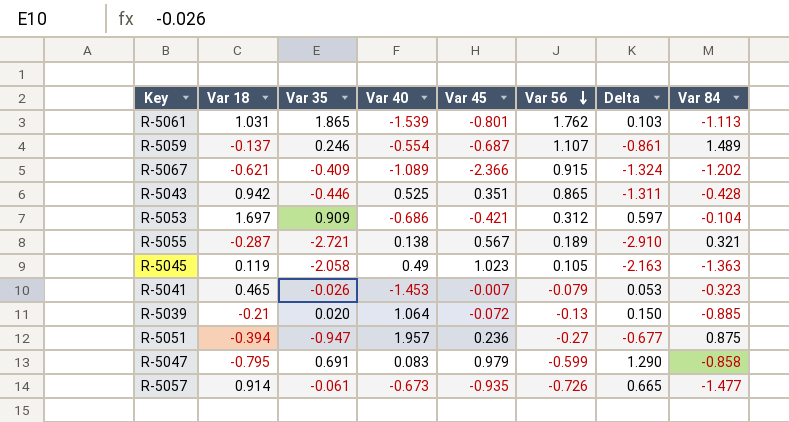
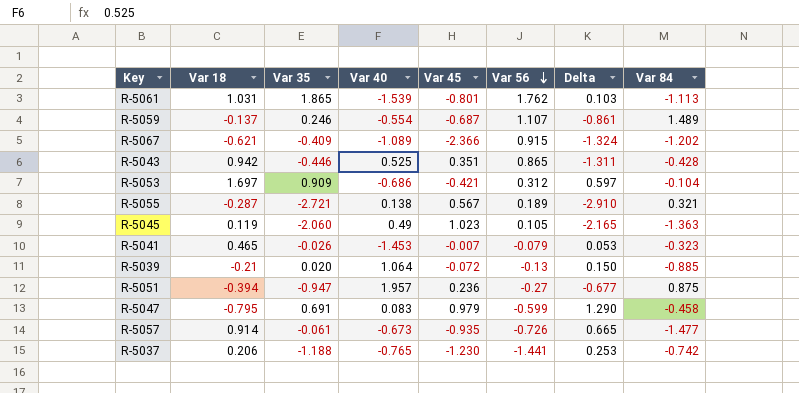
R-5045 | Var 35: -2.058 -> -2.060
R-5045 | Delta: -2.163 -> -2.165
R-5047 | Var 84: -0.858 -> -0.458
row R-5037: none -> 0.206 | -1.188 | -0.765 | -1.230 | -1.441 | 0.253 | -0.742

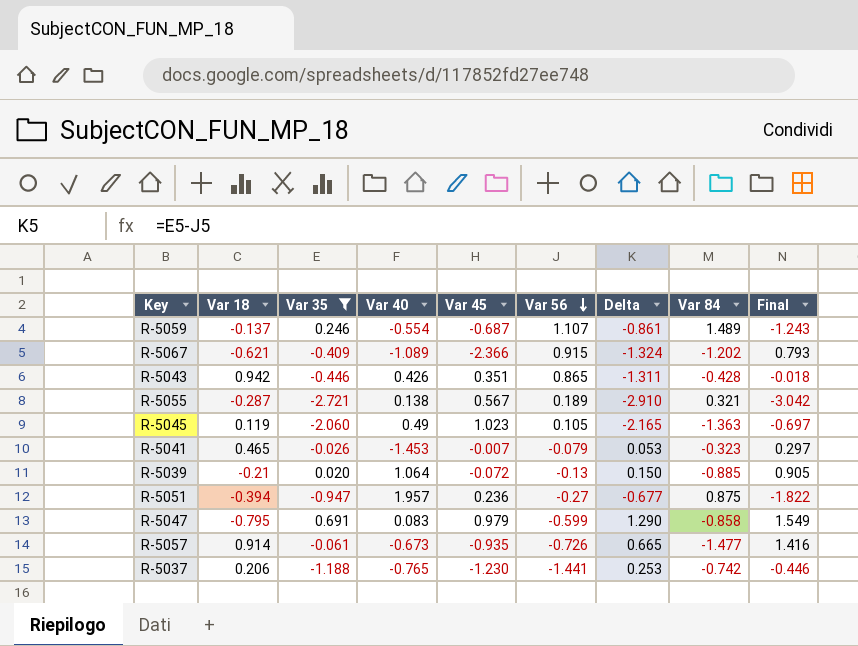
filter: none -> Var 35 <= 0.691
column Final | formula: none -> [Var 35] - [Var 84]
R-5043 | Var 40: 0.525 -> 0.426
R-5047 | Var 84: -0.458 -> -0.858

